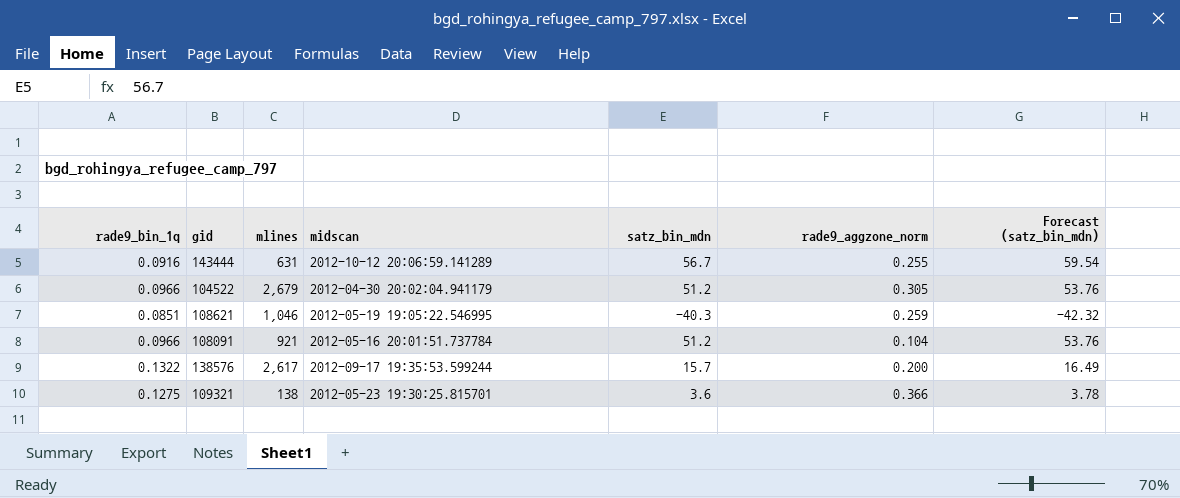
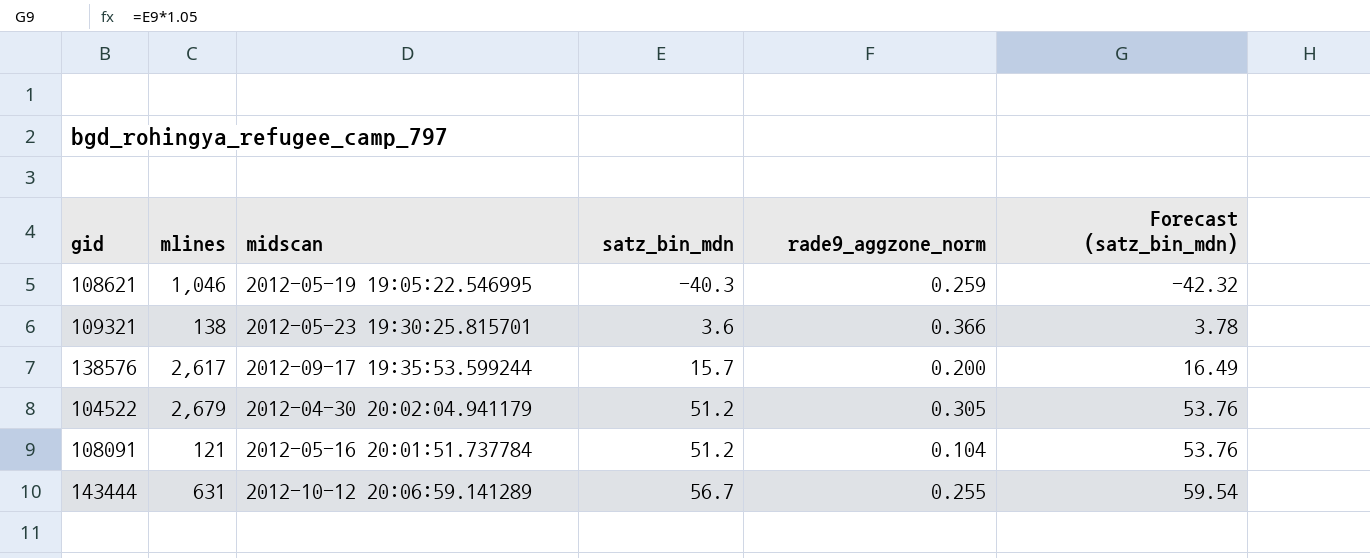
row order: none -> satz_bin_mdn ascending
column rade9_bin_1q | position: 1 -> none
108091 | mlines: 921 -> 121

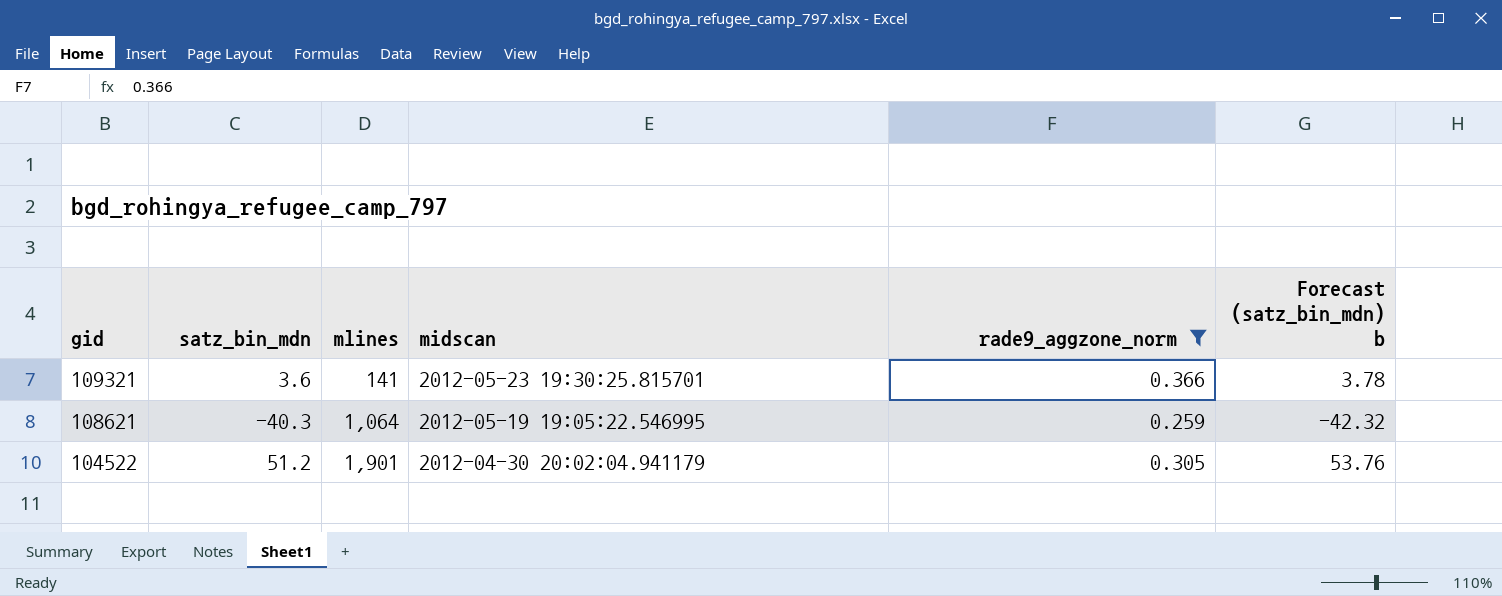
filter: none -> rade9_aggzone_norm >= 0.259
row order: satz_bin_mdn ascending -> gid descending
column satz_bin_mdn | position: 4 -> 2
column name: Forecast (satz_bin_mdn) -> Forecast (satz_bin_mdn) b
109321 | mlines: 138 -> 141
108621 | mlines: 1,046 -> 1,064
104522 | mlines: 2,679 -> 1,901

